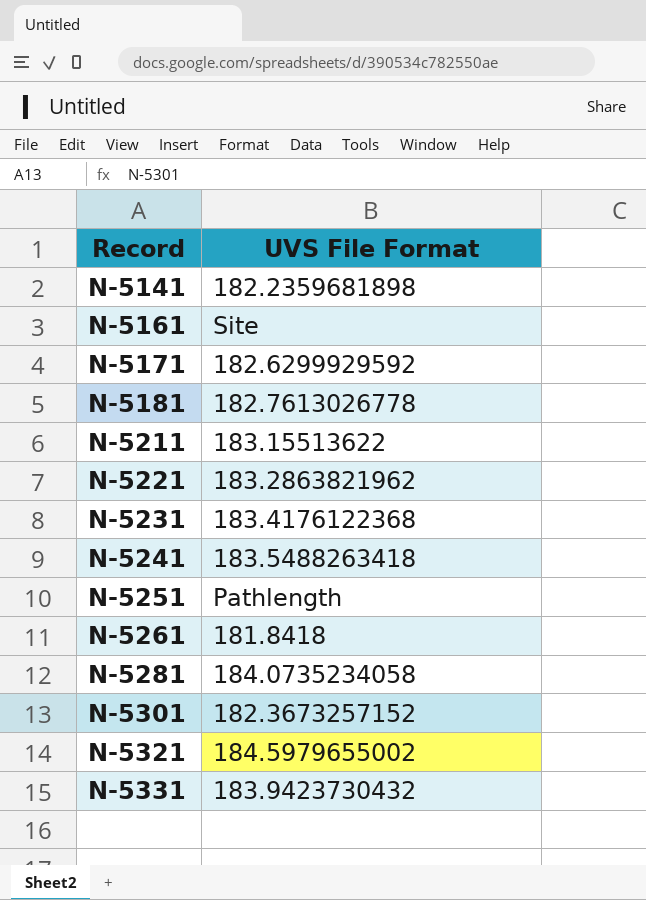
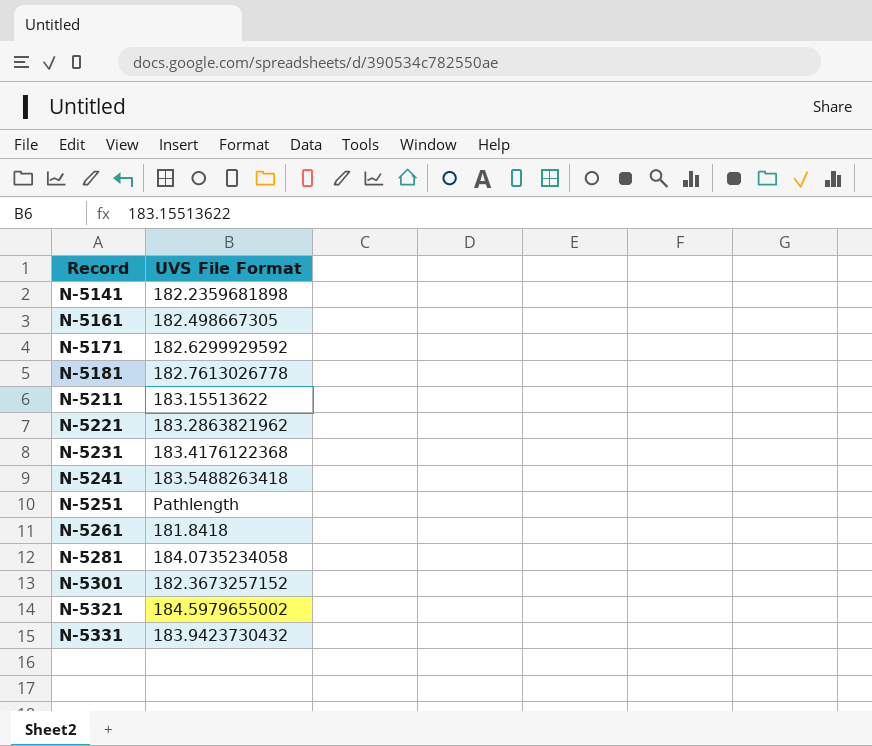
N-5161 | UVS File Format: Site -> 182.498667305

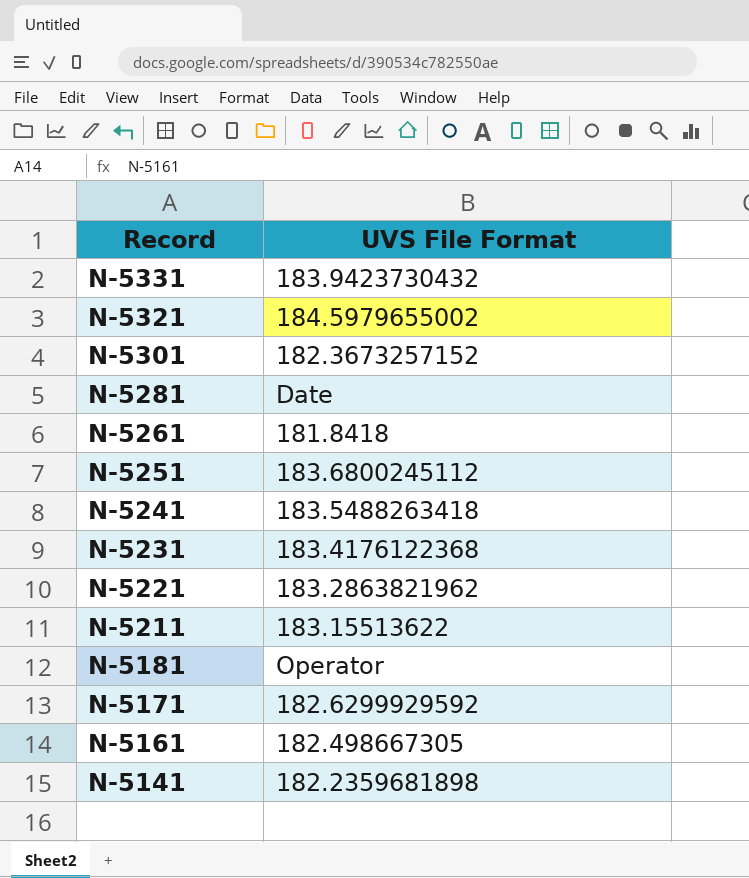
row order: Record ascending -> Record descending
N-5281 | UVS File Format: 184.0735234058 -> Date
N-5251 | UVS File Format: Pathlength -> 183.6800245112
N-5181 | UVS File Format: 182.7613026778 -> Operator

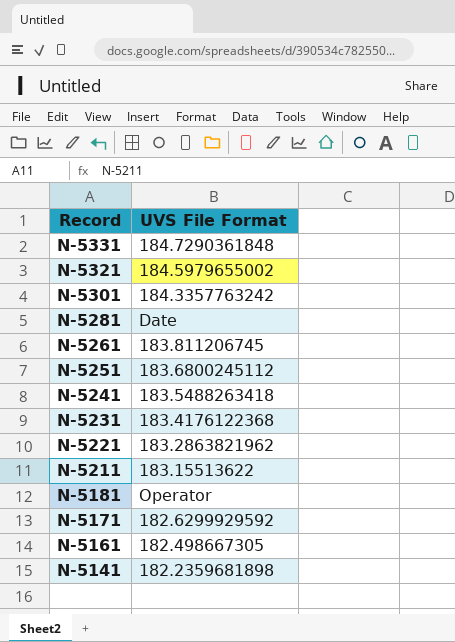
N-5331 | UVS File Format: 183.9423730432 -> 184.7290361848
N-5301 | UVS File Format: 182.3673257152 -> 184.3357763242
N-5261 | UVS File Format: 181.8418 -> 183.811206745

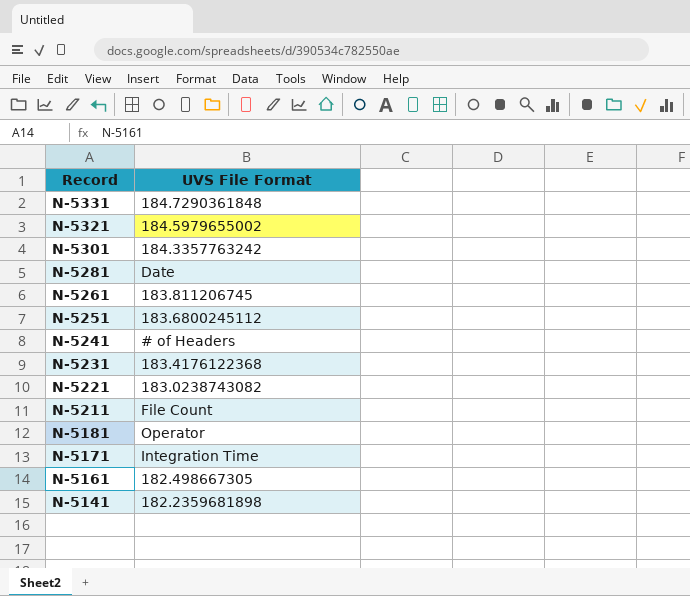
N-5241 | UVS File Format: 183.5488263418 -> # of Headers
N-5221 | UVS File Format: 183.2863821962 -> 183.0238743082
N-5211 | UVS File Format: 183.15513622 -> File Count
N-5171 | UVS File Format: 182.6299929592 -> Integration Time

